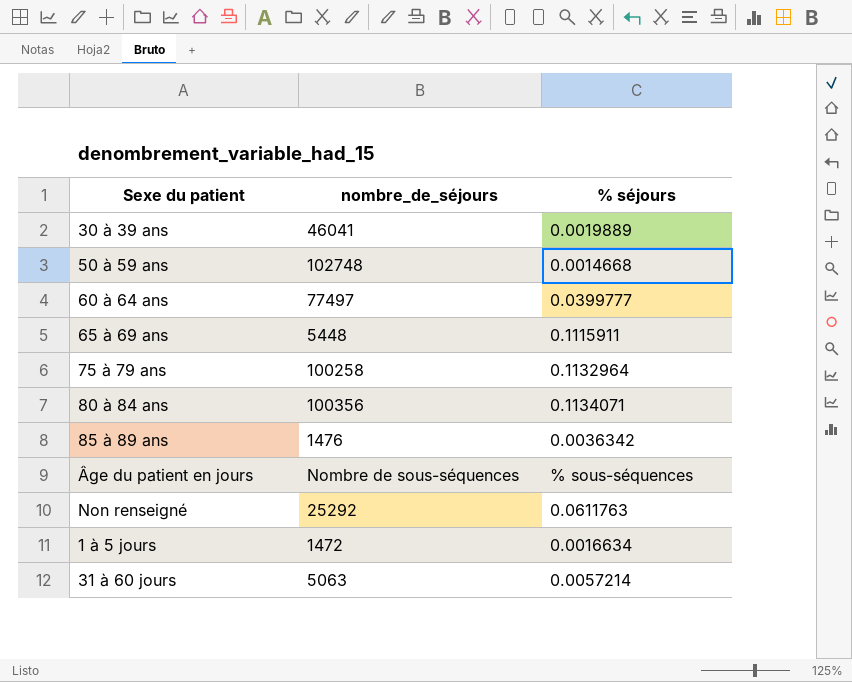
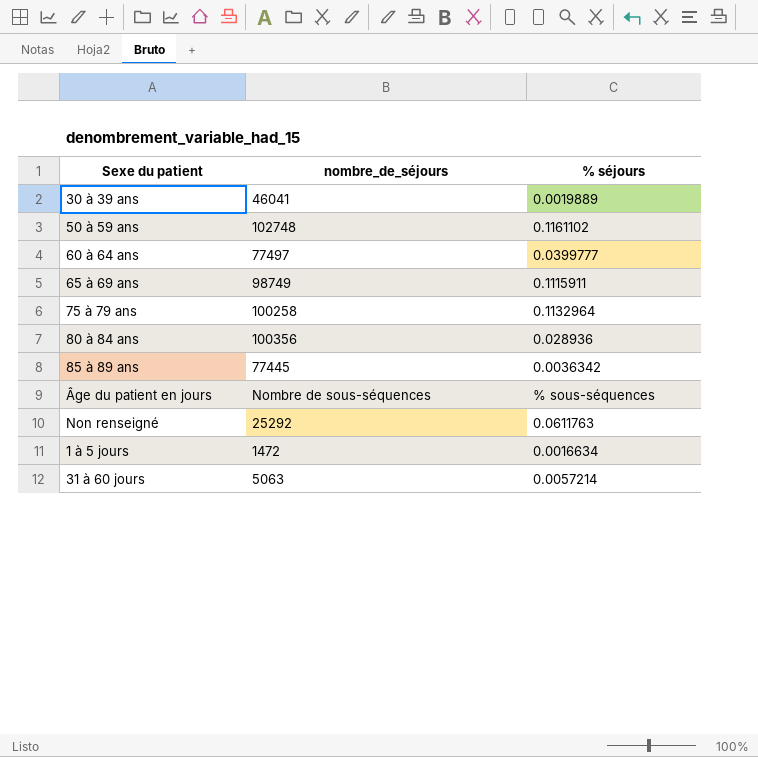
50 à 59 ans | % séjours: 0.0014668 -> 0.1161102
65 à 69 ans | nombre_de_séjours: 5448 -> 98749
80 à 84 ans | % séjours: 0.1134071 -> 0.028936
85 à 89 ans | nombre_de_séjours: 1476 -> 77445

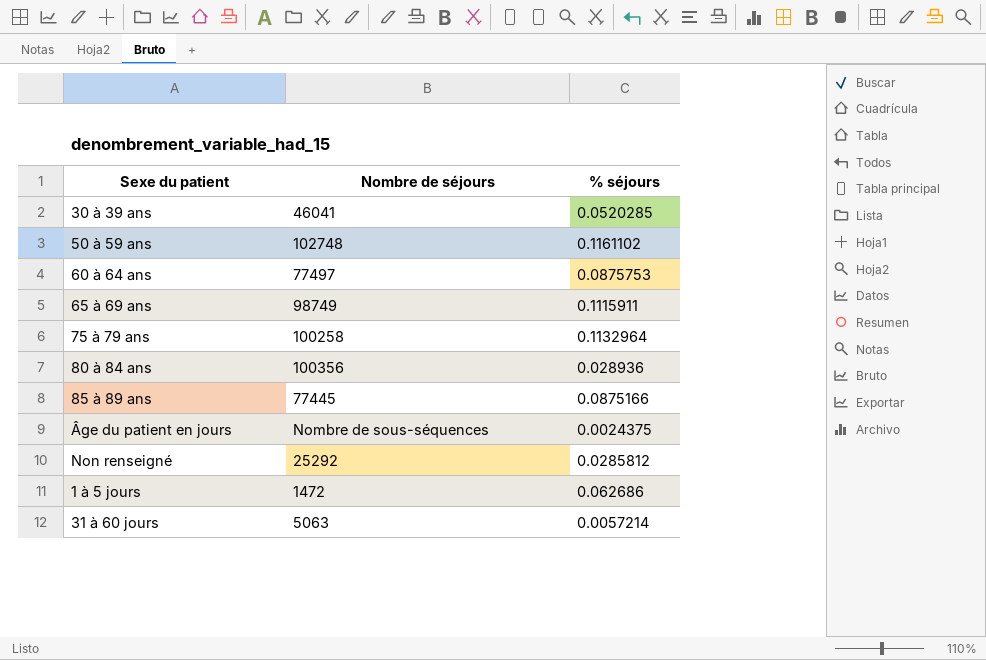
column name: nombre_de_séjours -> Nombre de séjours
30 à 39 ans | % séjours: 0.0019889 -> 0.0520285
60 à 64 ans | % séjours: 0.0399777 -> 0.0875753
85 à 89 ans | % séjours: 0.0036342 -> 0.0875166
Âge du patient en jours | % séjours: % sous-séquences -> 0.0024375
Non renseigné | % séjours: 0.0611763 -> 0.0285812
1 à 5 jours | % séjours: 0.0016634 -> 0.062686

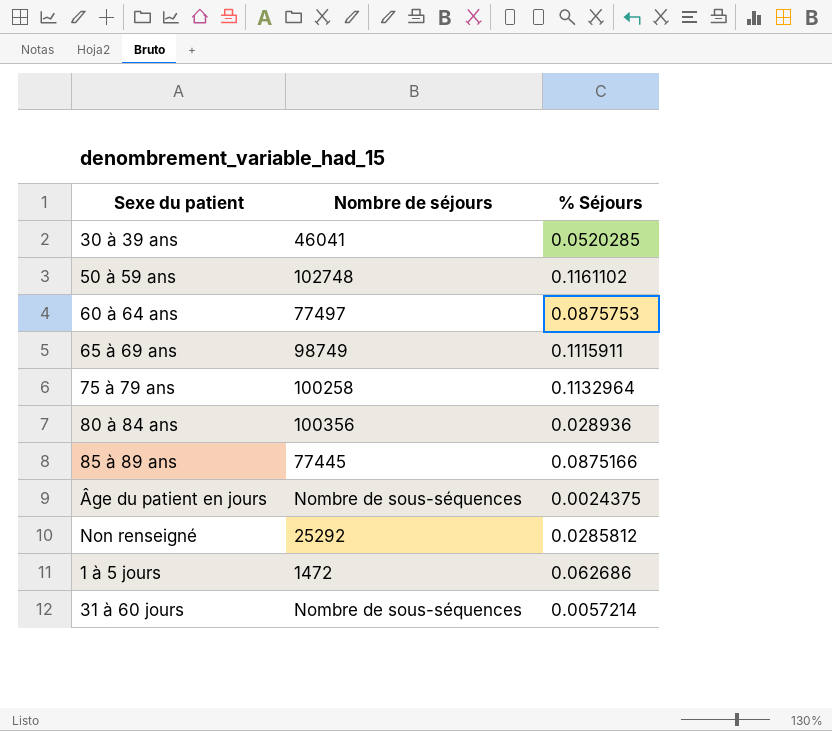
column name: % séjours -> % Séjours
31 à 60 jours | Nombre de séjours: 5063 -> Nombre de sous-séquences

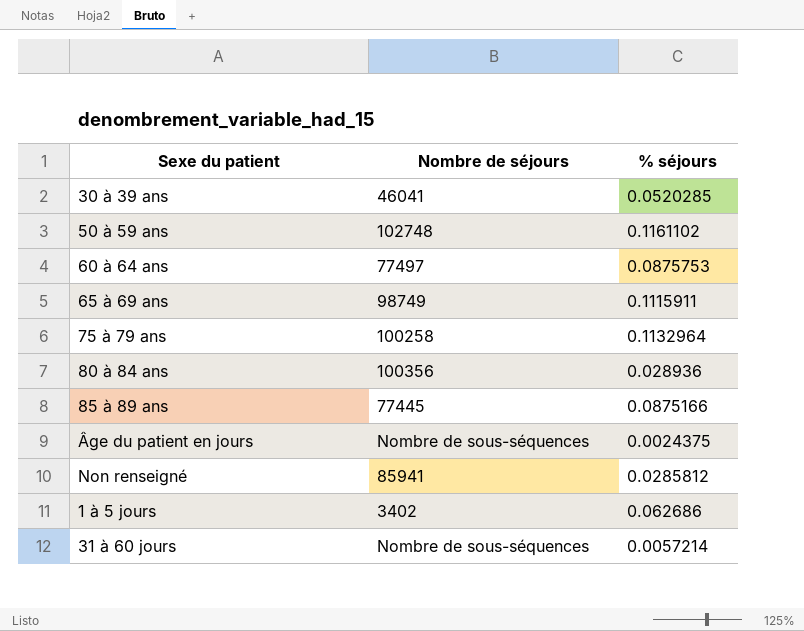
column name: % Séjours -> % séjours
Non renseigné | Nombre de séjours: 25292 -> 85941
1 à 5 jours | Nombre de séjours: 1472 -> 3402

